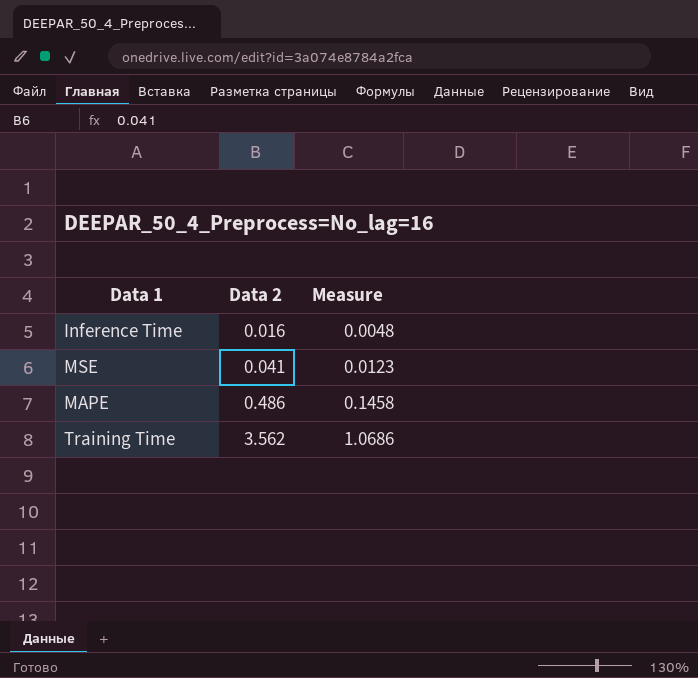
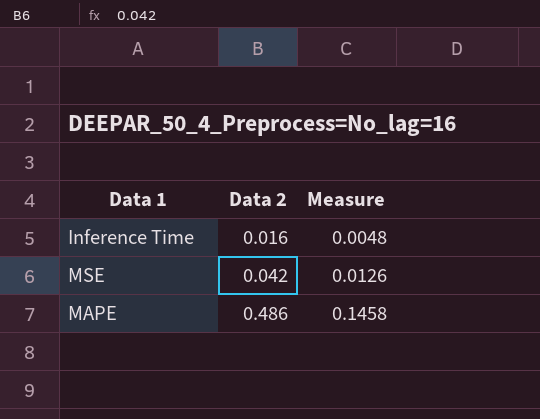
row Training Time: 3.562 | 1.0686 -> none
MSE | Data 2: 0.041 -> 0.042
MSE | Measure: 0.0123 -> 0.0126

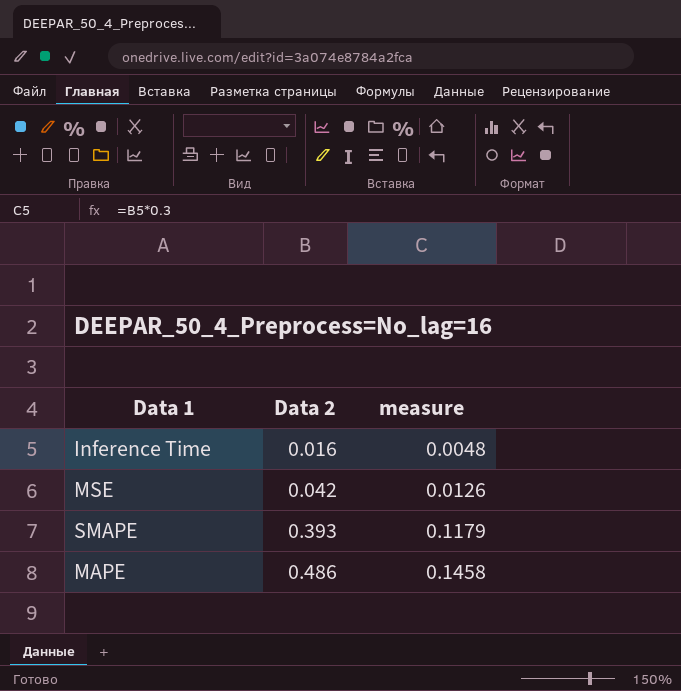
column name: Measure -> measure
row SMAPE: none -> 0.393 | 0.1179

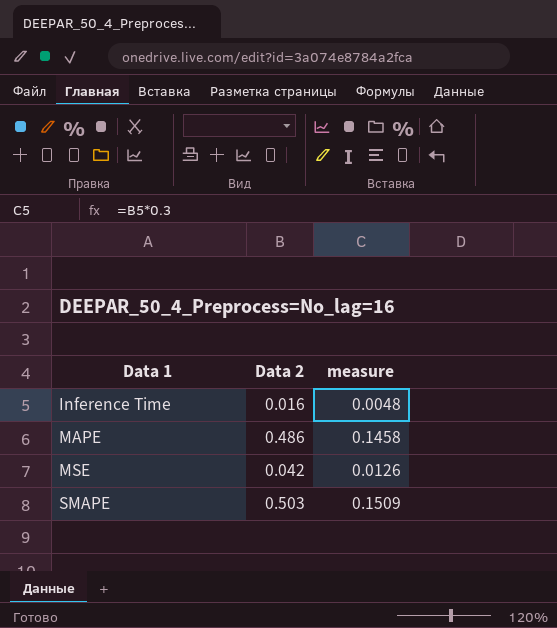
row order: Data 2 ascending -> Data 1 ascending
SMAPE | Data 2: 0.393 -> 0.503
SMAPE | measure: 0.1179 -> 0.1509

